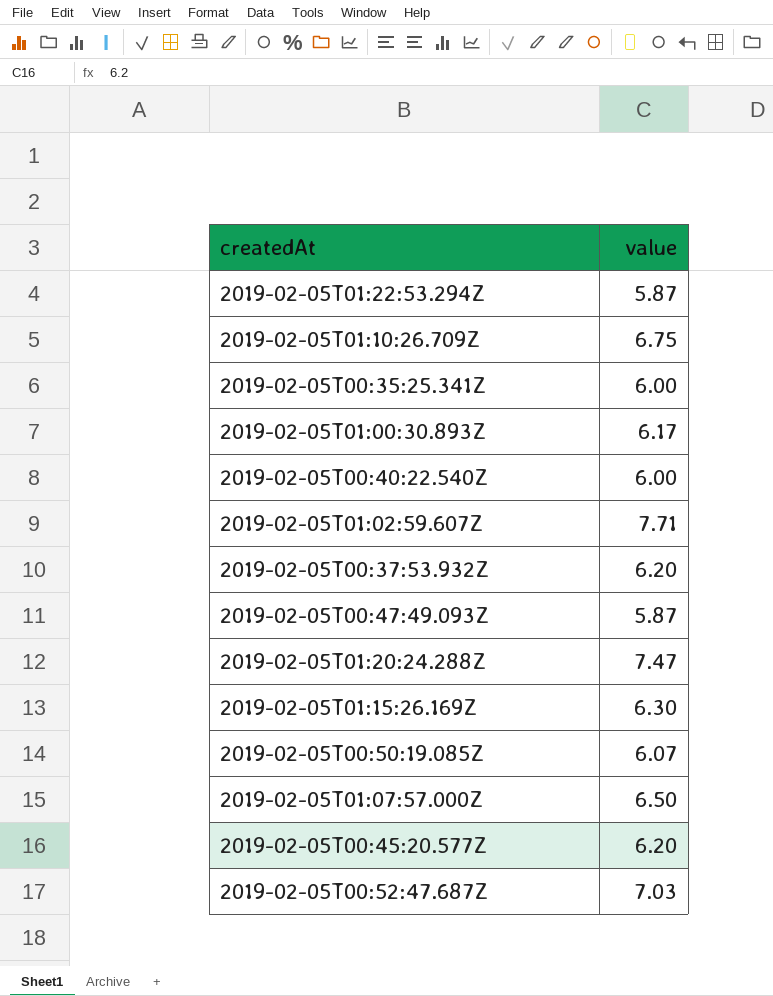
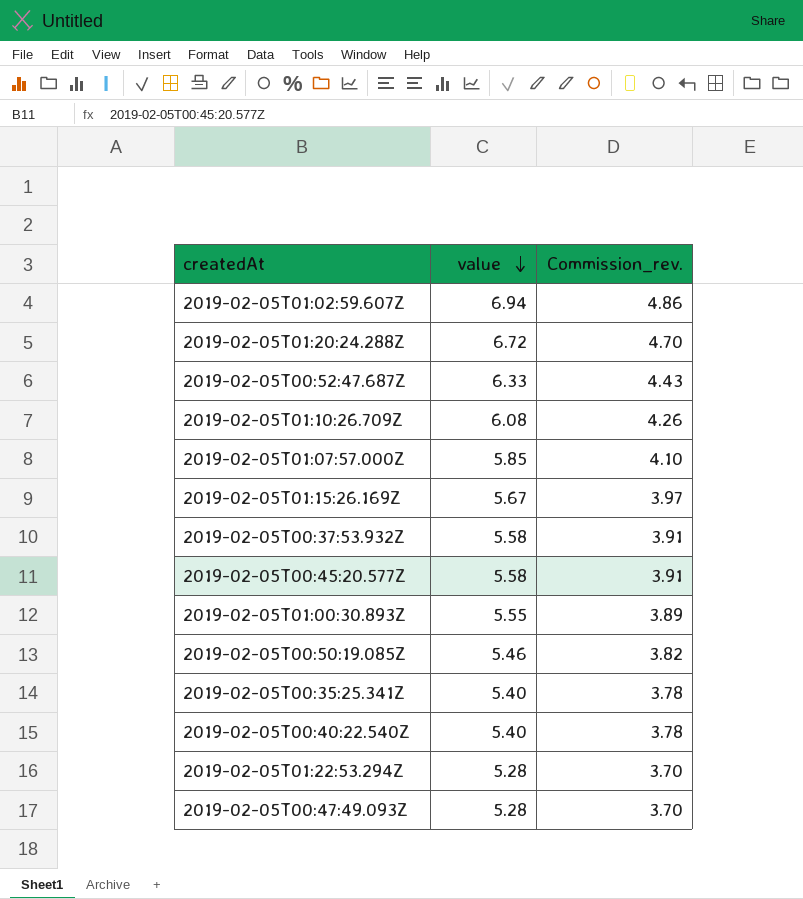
row order: none -> value descending
column Commission_rev. | formula: none -> [value] * 0.7
2019-02-05T01:02:59.607Z | value: 7.71 -> 6.94
2019-02-05T01:20:24.288Z | value: 7.47 -> 6.72
2019-02-05T00:52:47.687Z | value: 7.03 -> 6.33
2019-02-05T01:10:26.709Z | value: 6.75 -> 6.08
2019-02-05T01:07:57.000Z | value: 6.50 -> 5.85
2019-02-05T01:15:26.169Z | value: 6.30 -> 5.67
2019-02-05T00:37:53.932Z | value: 6.20 -> 5.58
2019-02-05T00:45:20.577Z | value: 6.20 -> 5.58
2019-02-05T01:00:30.893Z | value: 6.17 -> 5.55
2019-02-05T00:50:19.085Z | value: 6.07 -> 5.46
2019-02-05T00:35:25.341Z | value: 6.00 -> 5.40
2019-02-05T00:40:22.540Z | value: 6.00 -> 5.40
2019-02-05T01:22:53.294Z | value: 5.87 -> 5.28
2019-02-05T00:47:49.093Z | value: 5.87 -> 5.28

